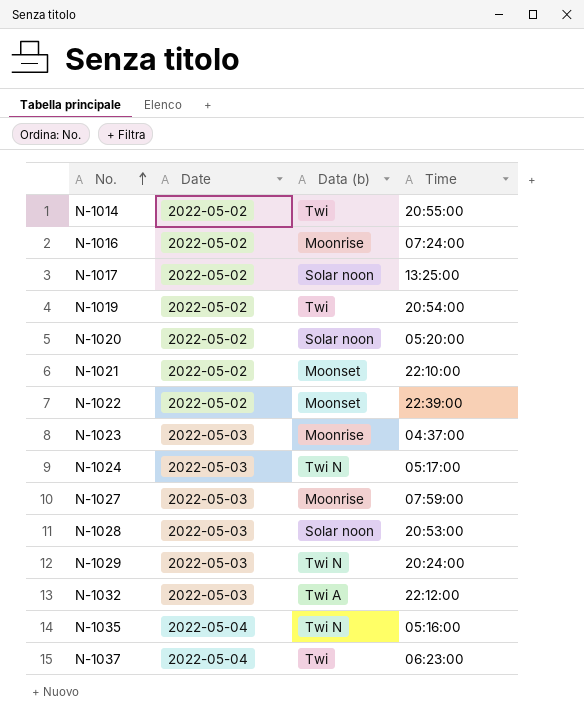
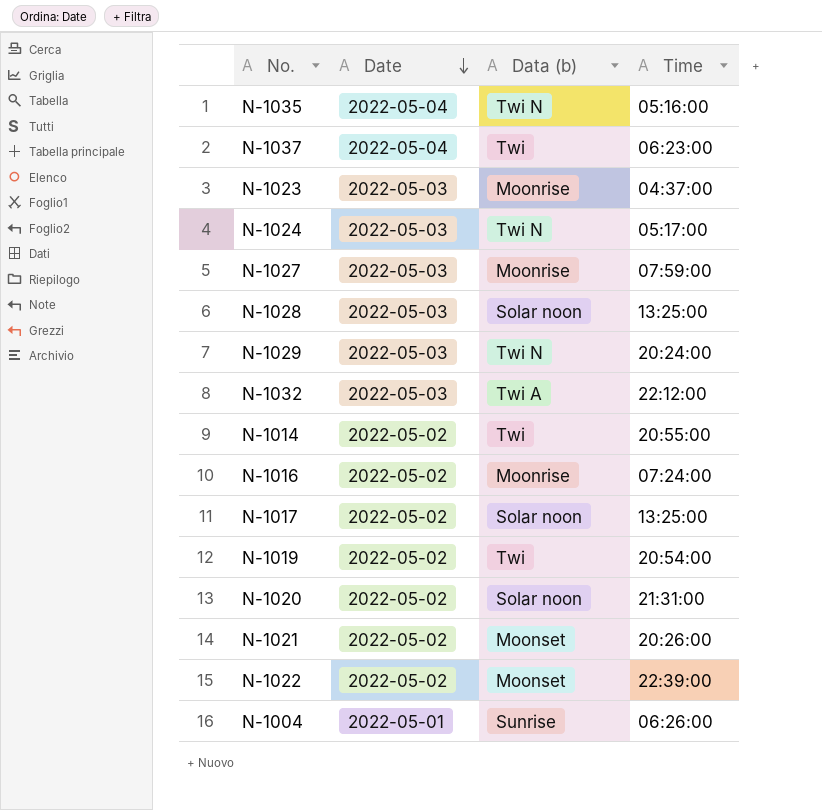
row order: No. ascending -> Date descending
N-1028 | Time: 20:53:00 -> 13:25:00
N-1020 | Time: 05:20:00 -> 21:31:00
N-1021 | Time: 22:10:00 -> 20:26:00
row N-1004: none -> 2022-05-01 | Sunrise | 06:26:00

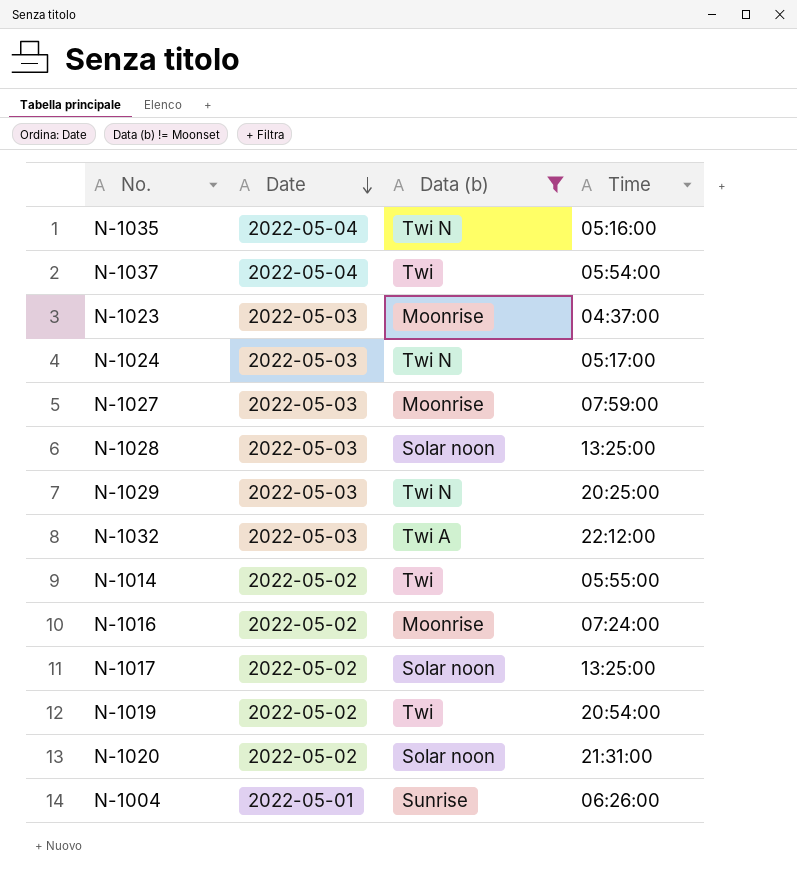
filter: none -> Data (b) != Moonset
N-1037 | Time: 06:23:00 -> 05:54:00
N-1029 | Time: 20:24:00 -> 20:25:00
N-1014 | Time: 20:55:00 -> 05:55:00

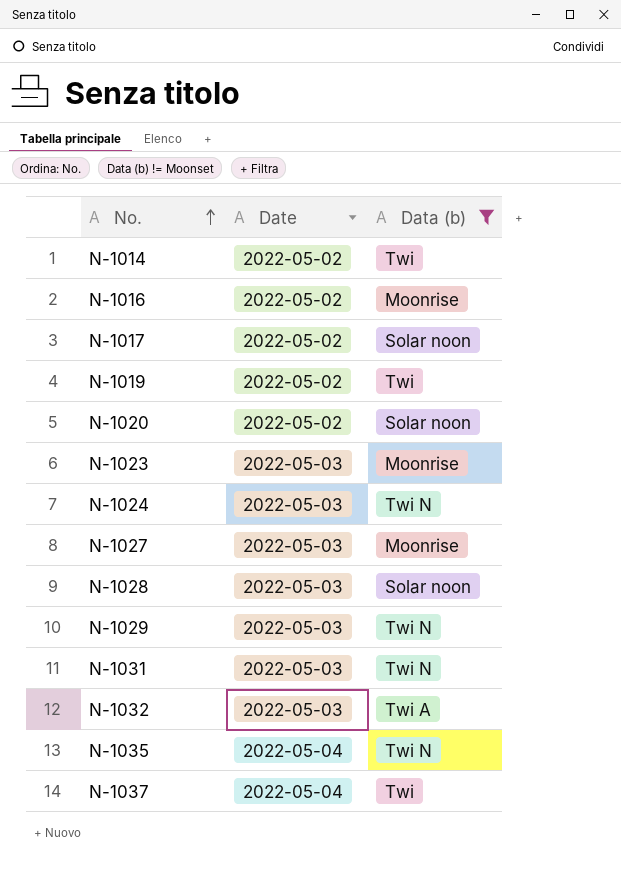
row order: Date descending -> No. ascending
column Time | position: 4 -> none
row N-1004: 2022-05-01 | Sunrise | 06:26:00 -> none
row N-1031: none -> 2022-05-03 | Twi N

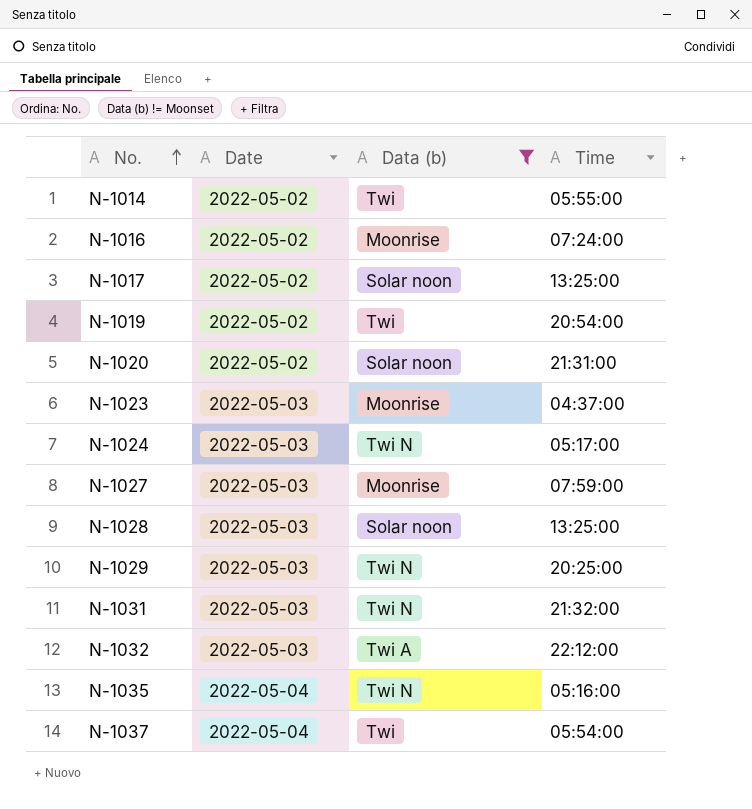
column Time | position: none -> 4

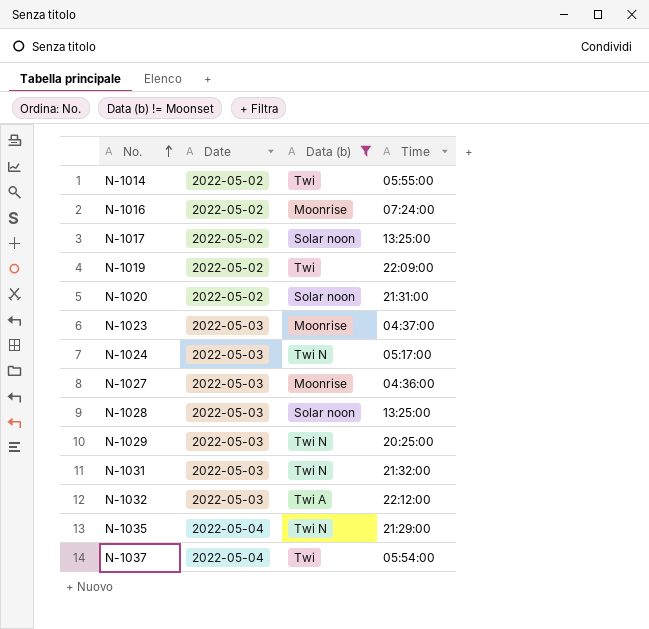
N-1019 | Time: 20:54:00 -> 22:09:00
N-1027 | Time: 07:59:00 -> 04:36:00
N-1035 | Time: 05:16:00 -> 21:29:00

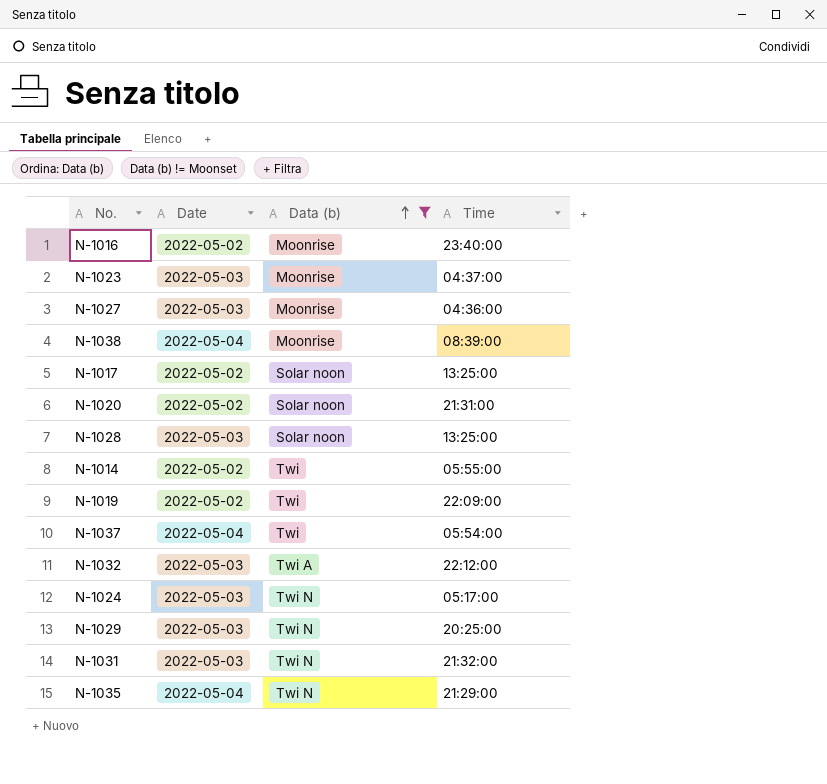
row order: No. ascending -> Data (b) ascending
N-1016 | Time: 07:24:00 -> 23:40:00
row N-1038: none -> 2022-05-04 | Moonrise | 08:39:00

